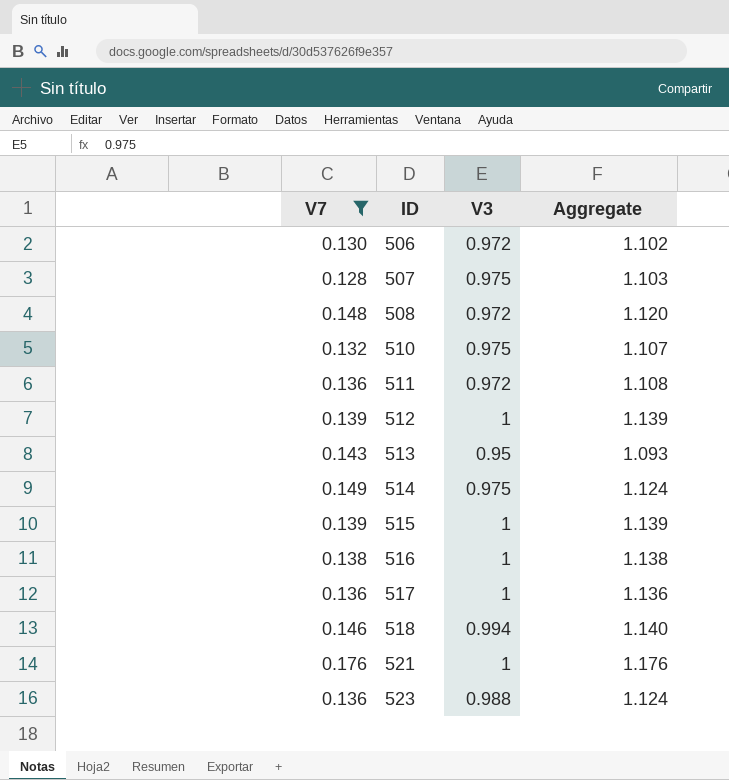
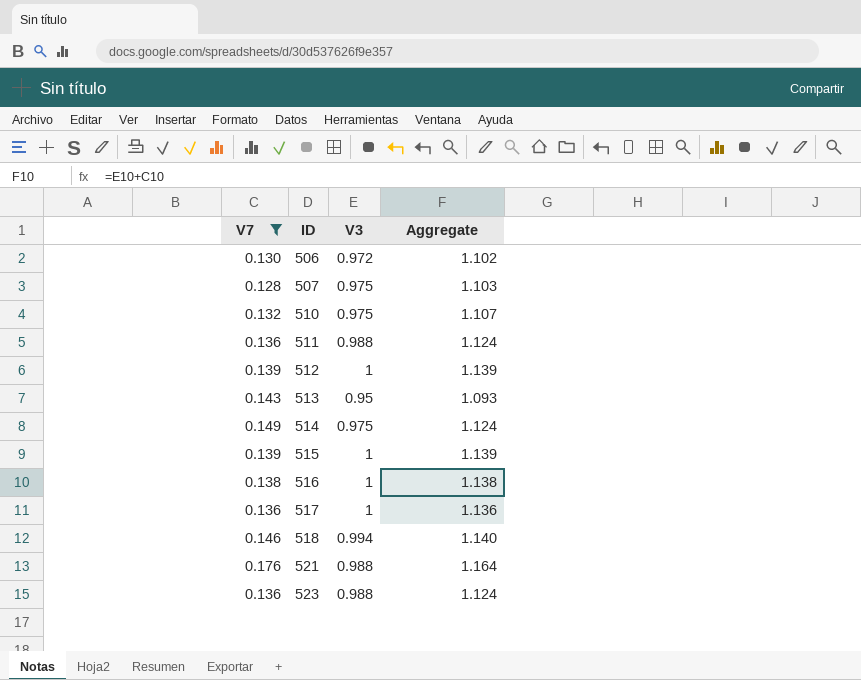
row 508: 0.148 | 0.972 | 1.120 -> none
511 | V3: 0.972 -> 0.988
511 | Aggregate: 1.108 -> 1.124
521 | V3: 1 -> 0.988
521 | Aggregate: 1.176 -> 1.164

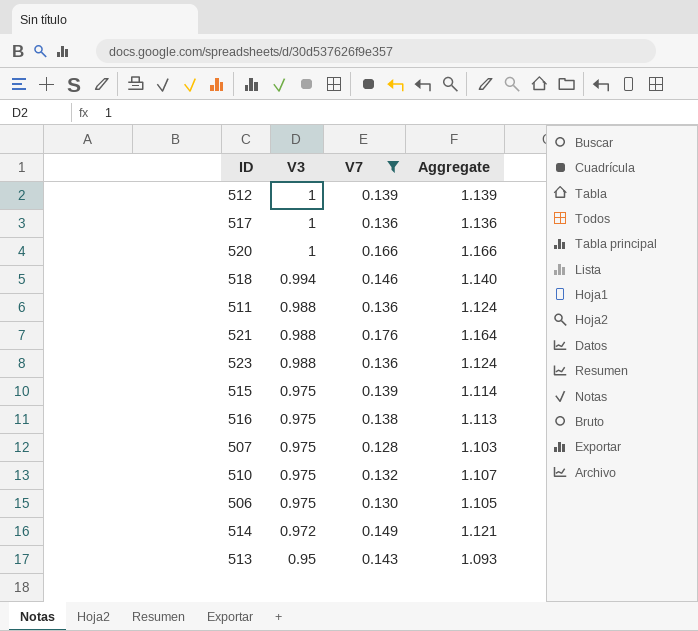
row order: ID ascending -> V3 descending
column V7 | position: 1 -> 3
row 520: none -> 1 | 0.166 | 1.166
515 | V3: 1 -> 0.975
515 | Aggregate: 1.139 -> 1.114
516 | V3: 1 -> 0.975
516 | Aggregate: 1.138 -> 1.113
506 | V3: 0.972 -> 0.975
506 | Aggregate: 1.102 -> 1.105
514 | V3: 0.975 -> 0.972
514 | Aggregate: 1.124 -> 1.121

